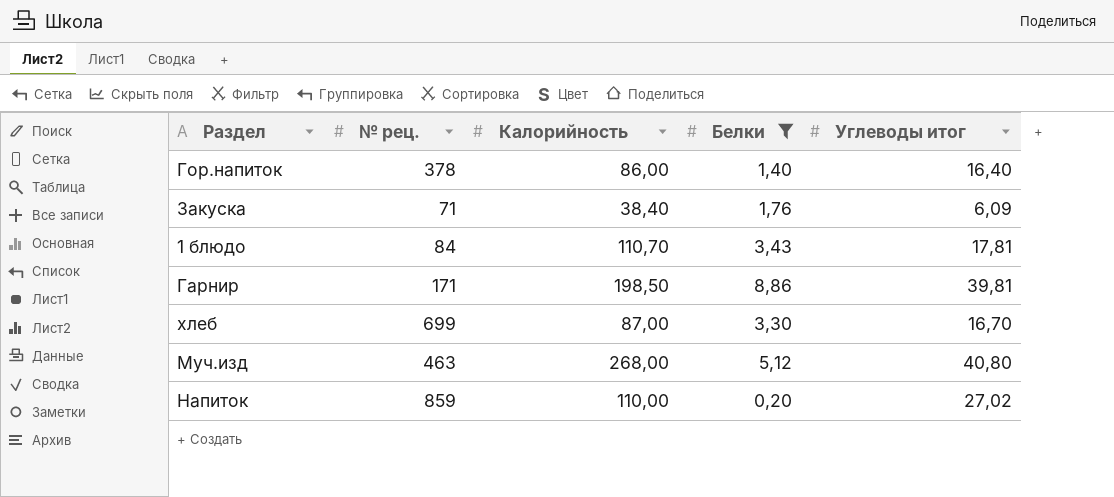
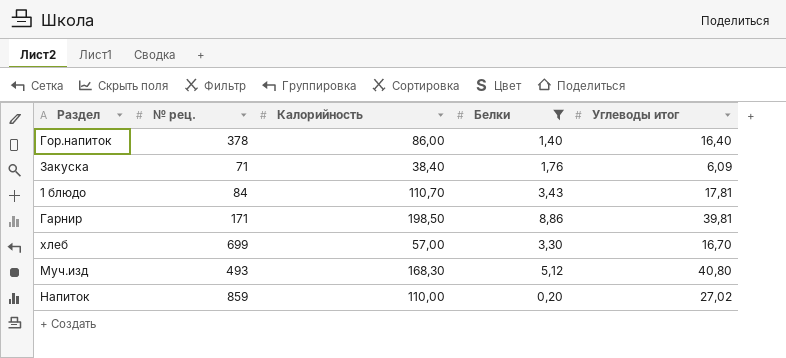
хлеб | Калорийность: 87,00 -> 57,00
Муч.изд | № рец.: 463 -> 493
Муч.изд | Калорийность: 268,00 -> 168,30

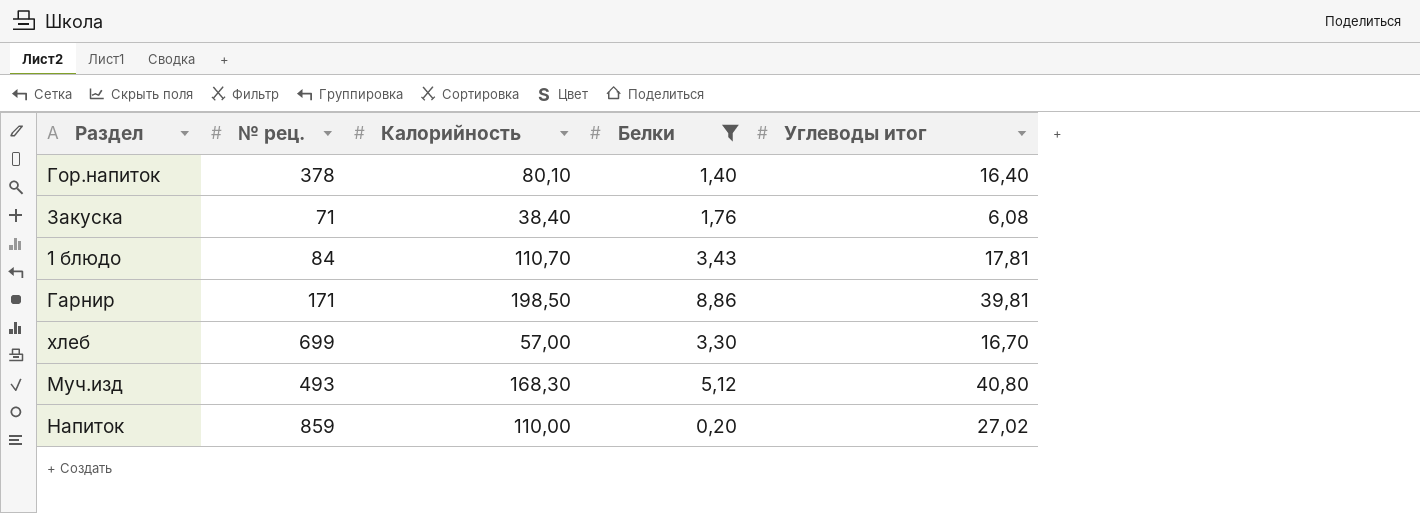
Гор.напиток | Калорийность: 86,00 -> 80,10
Закуска | Углеводы итог: 6,09 -> 6,08

